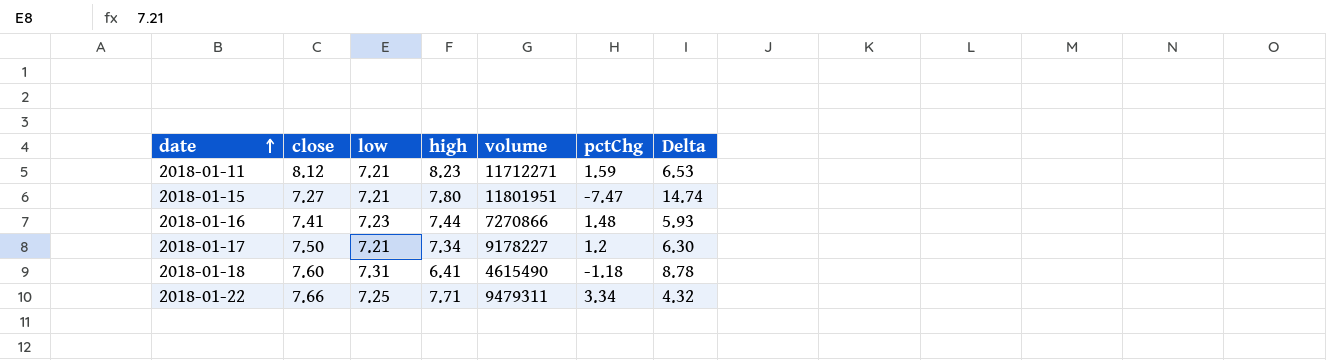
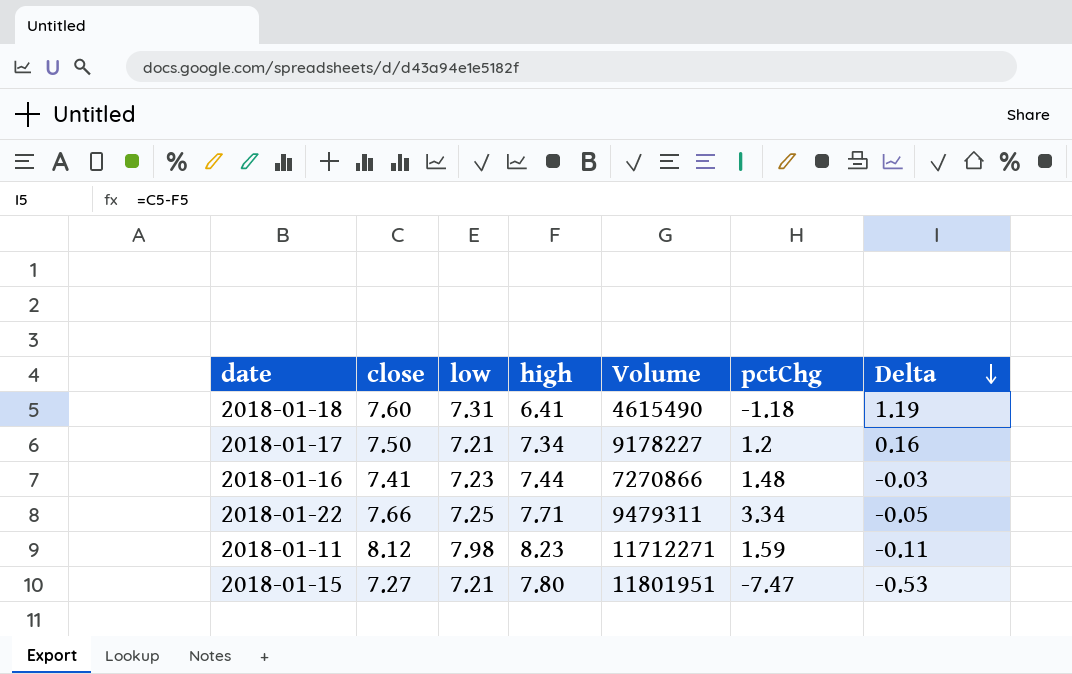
row order: date ascending -> Delta descending
column name: volume -> Volume
column Delta | formula: [close] - [pctChg] -> [close] - [high]
2018-01-11 | low: 7.21 -> 7.98

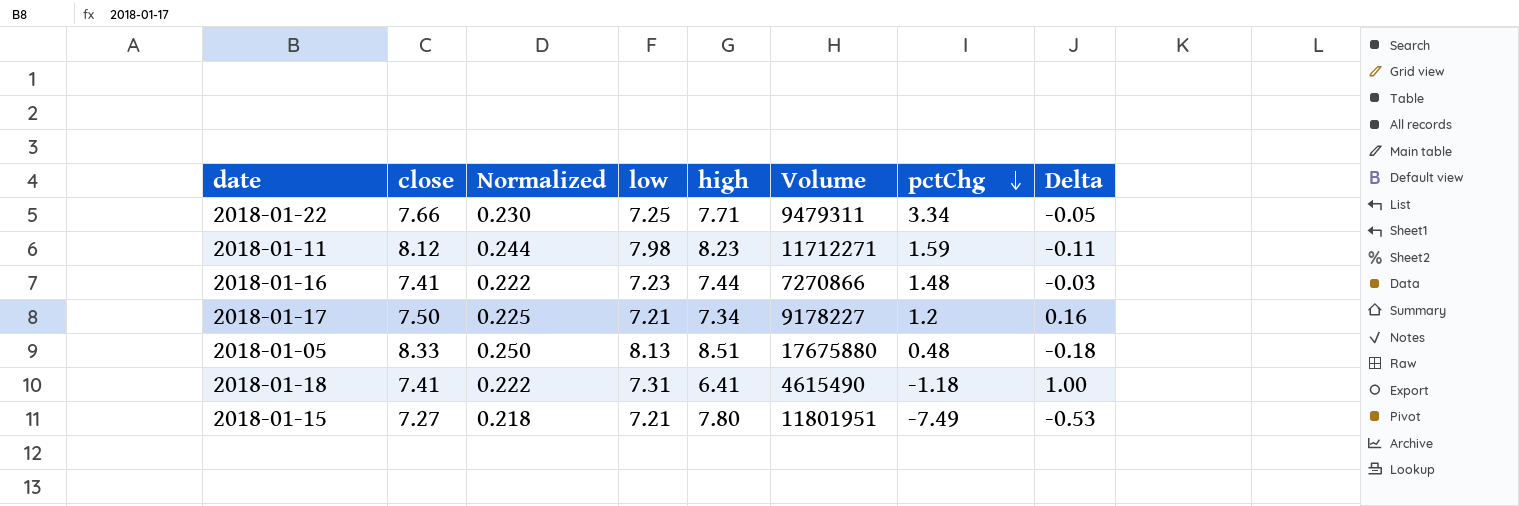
row order: Delta descending -> pctChg descending
column Normalized | formula: none -> [close] * 0.03
row 2018-01-05: none -> 8.33 | 0.250 | 8.13 | 8.51 | 17675880 | 0.48 | -0.18
2018-01-18 | close: 7.60 -> 7.41
2018-01-18 | Delta: 1.19 -> 1.00
2018-01-15 | pctChg: -7.47 -> -7.49

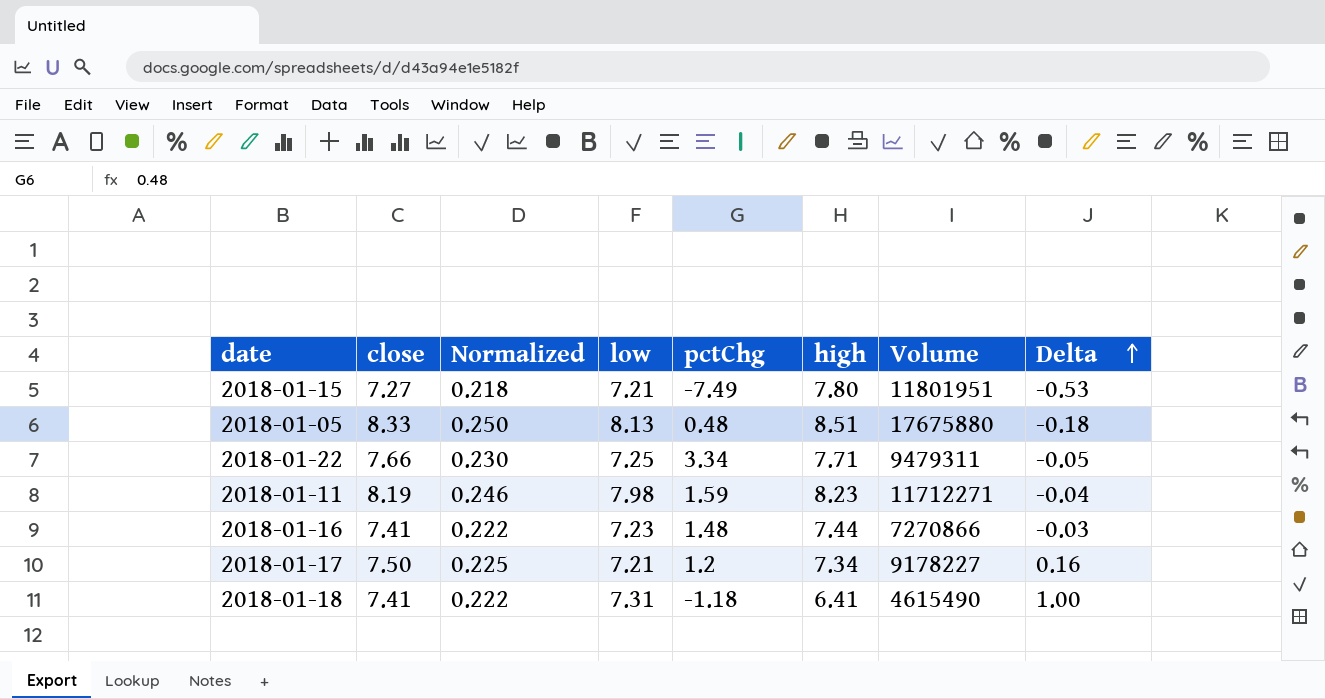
row order: pctChg descending -> Delta ascending
column pctChg | position: 7 -> 5
2018-01-11 | close: 8.12 -> 8.19
2018-01-11 | Normalized: 0.244 -> 0.246
2018-01-11 | Delta: -0.11 -> -0.04

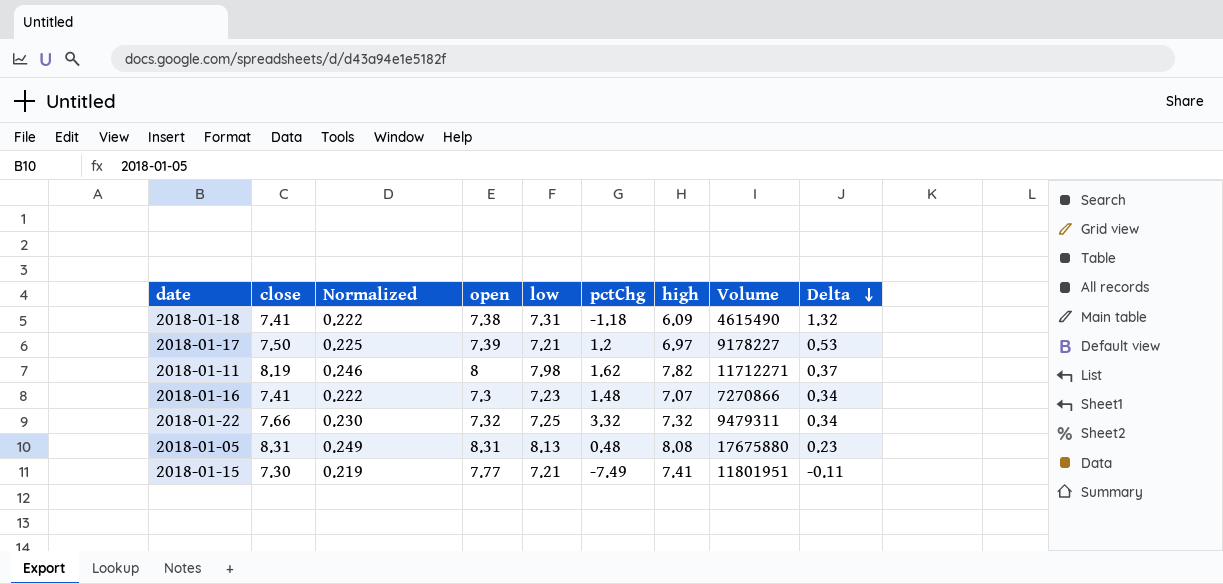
row order: Delta ascending -> Delta descending
column open | position: none -> 4
2018-01-18 | high: 6.41 -> 6.09
2018-01-18 | Delta: 1.00 -> 1.32
2018-01-17 | high: 7.34 -> 6.97
2018-01-17 | Delta: 0.16 -> 0.53
2018-01-11 | pctChg: 1.59 -> 1.62
2018-01-11 | high: 8.23 -> 7.82
2018-01-11 | Delta: -0.04 -> 0.37
2018-01-16 | high: 7.44 -> 7.07
2018-01-16 | Delta: -0.03 -> 0.34
2018-01-22 | pctChg: 3.34 -> 3.32
2018-01-22 | high: 7.71 -> 7.32
2018-01-22 | Delta: -0.05 -> 0.34
2018-01-05 | close: 8.33 -> 8.31
2018-01-05 | Normalized: 0.250 -> 0.249
2018-01-05 | high: 8.51 -> 8.08
2018-01-05 | Delta: -0.18 -> 0.23
2018-01-15 | close: 7.27 -> 7.30
2018-01-15 | Normalized: 0.218 -> 0.219
2018-01-15 | high: 7.80 -> 7.41
2018-01-15 | Delta: -0.53 -> -0.11

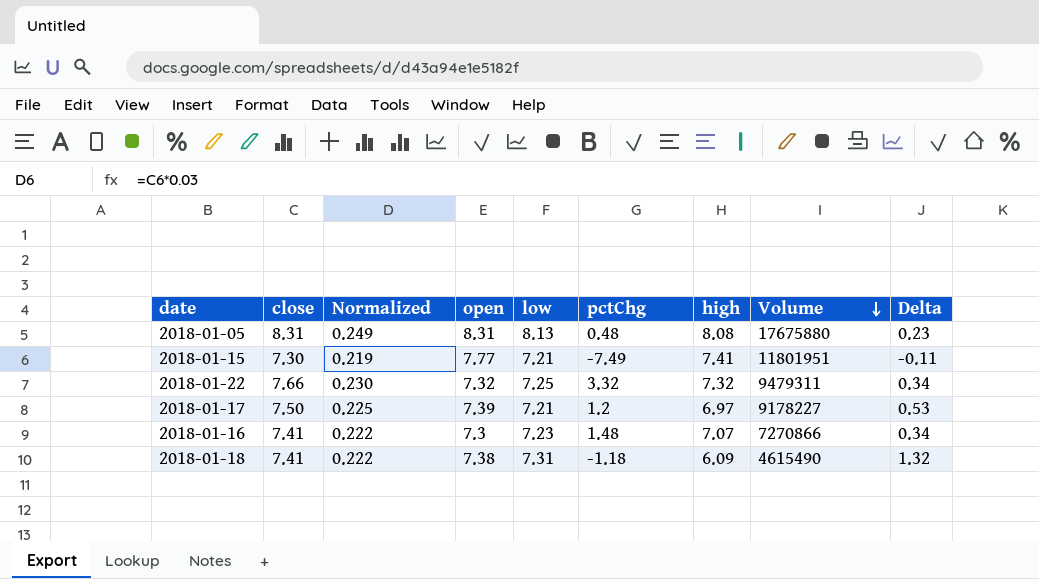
row order: Delta descending -> Volume descending
row 2018-01-11: 8.19 | 0.246 | 8 | 7.98 | 1.62 | 7.82 | 11712271 | 0.37 -> none

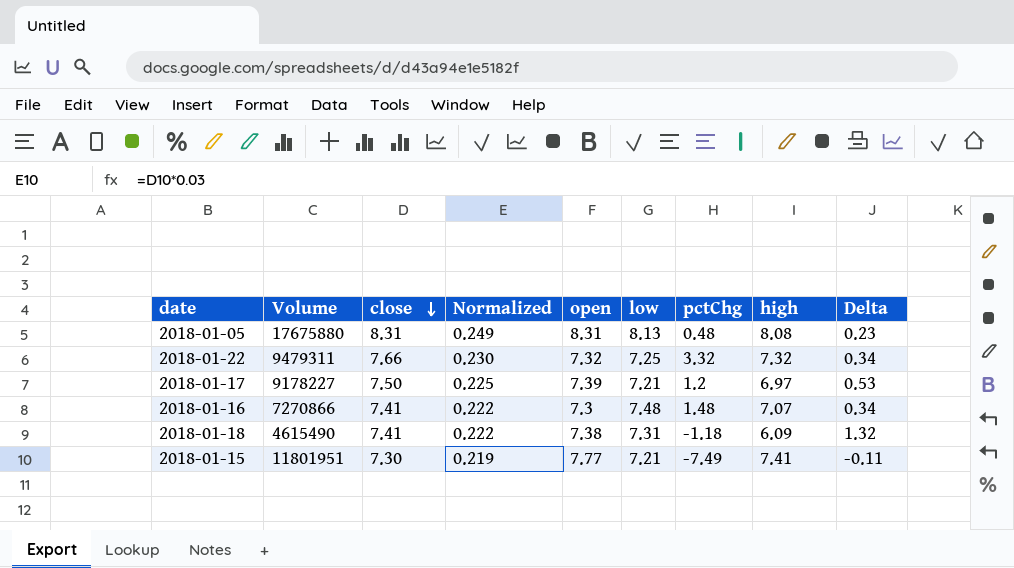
row order: Volume descending -> close descending
column Volume | position: 8 -> 2
2018-01-16 | low: 7.23 -> 7.48

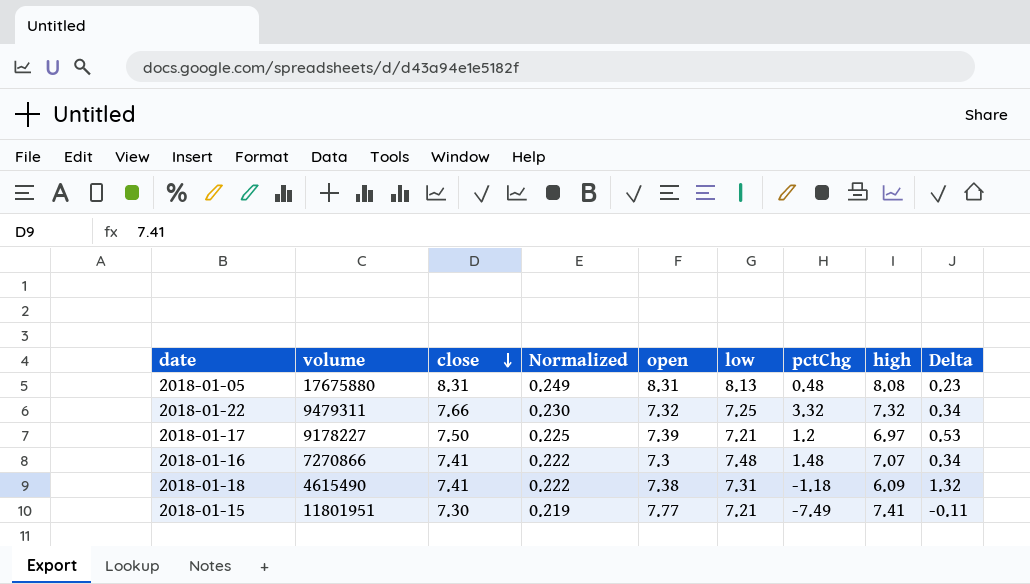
column name: Volume -> volume

